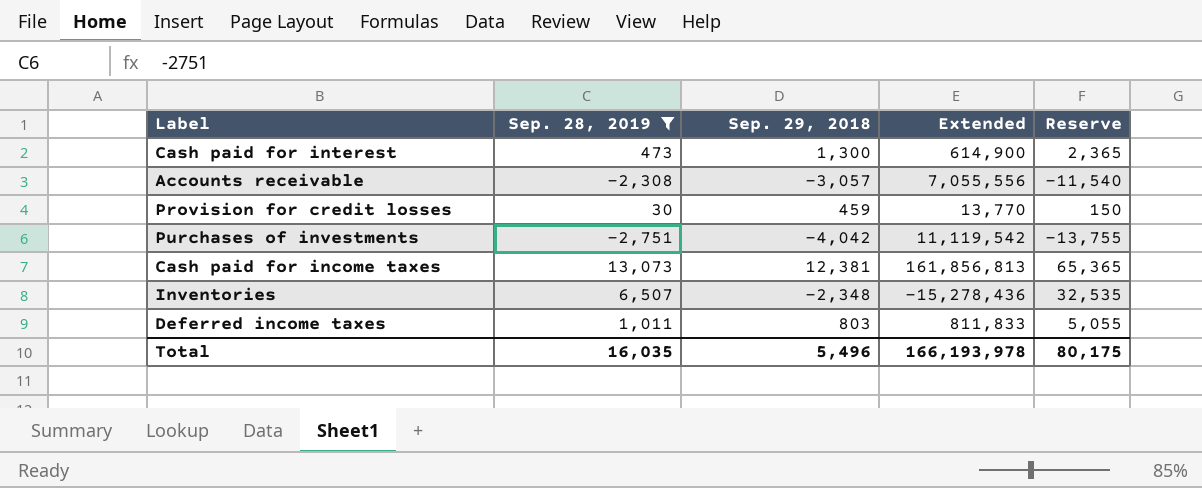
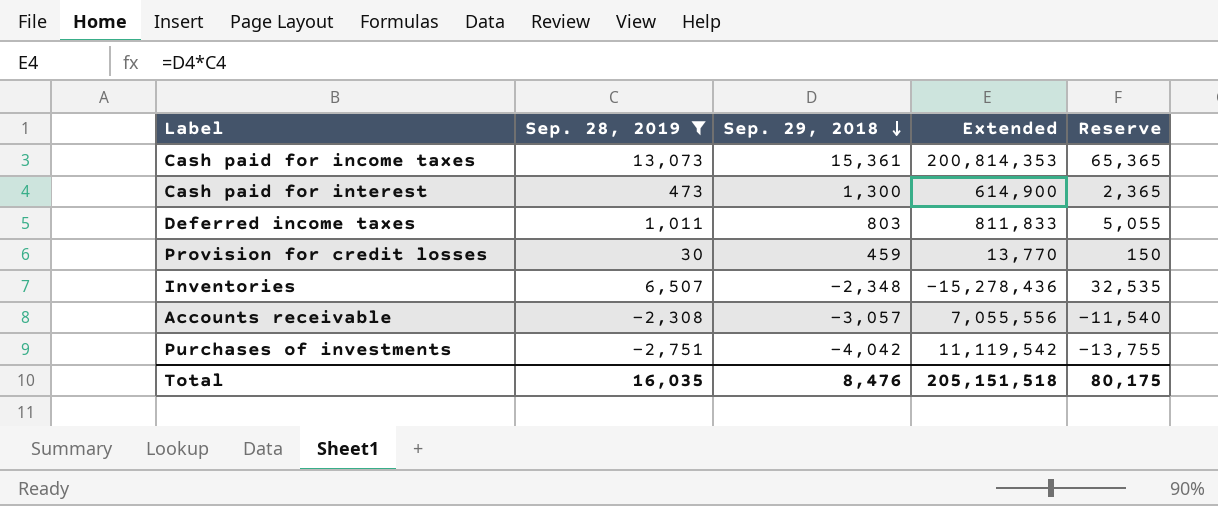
row order: none -> Sep. 29, 2018 descending
Cash paid for income taxes | Sep. 29, 2018: 12,381 -> 15,361
Cash paid for income taxes | Extended: 161,856,813 -> 200,814,353
Total | Sep. 29, 2018: 5,496 -> 8,476
Total | Extended: 166,193,978 -> 205,151,518

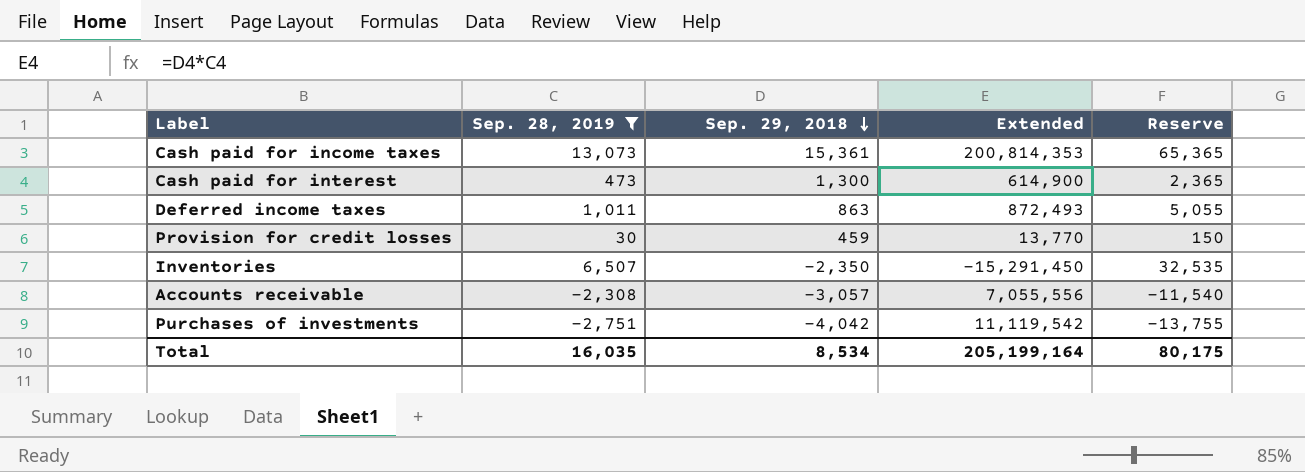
Deferred income taxes | Sep. 29, 2018: 803 -> 863
Deferred income taxes | Extended: 811,833 -> 872,493
Inventories | Sep. 29, 2018: -2,348 -> -2,350
Inventories | Extended: -15,278,436 -> -15,291,450
Total | Sep. 29, 2018: 8,476 -> 8,534
Total | Extended: 205,151,518 -> 205,199,164

